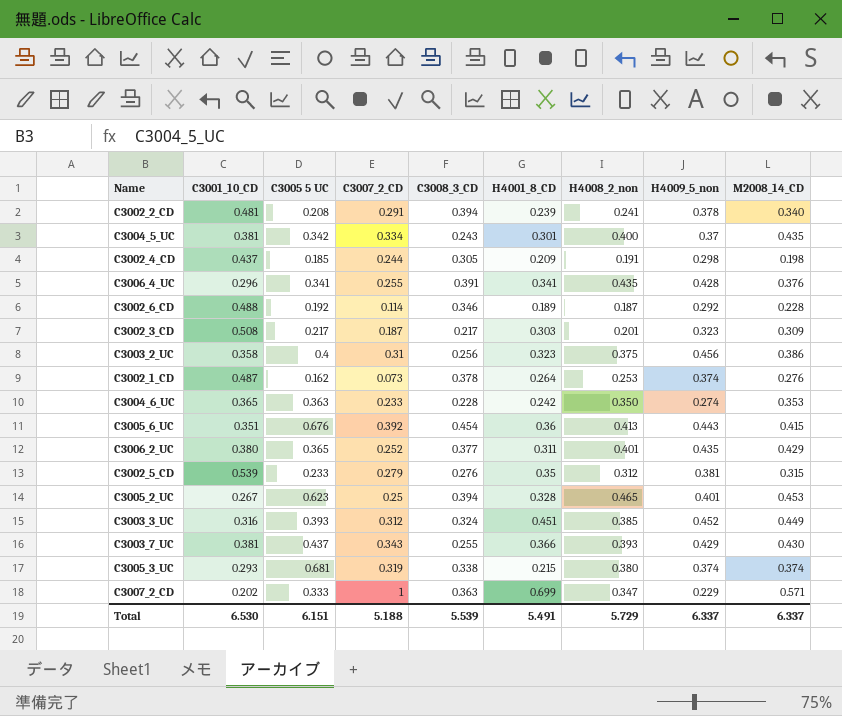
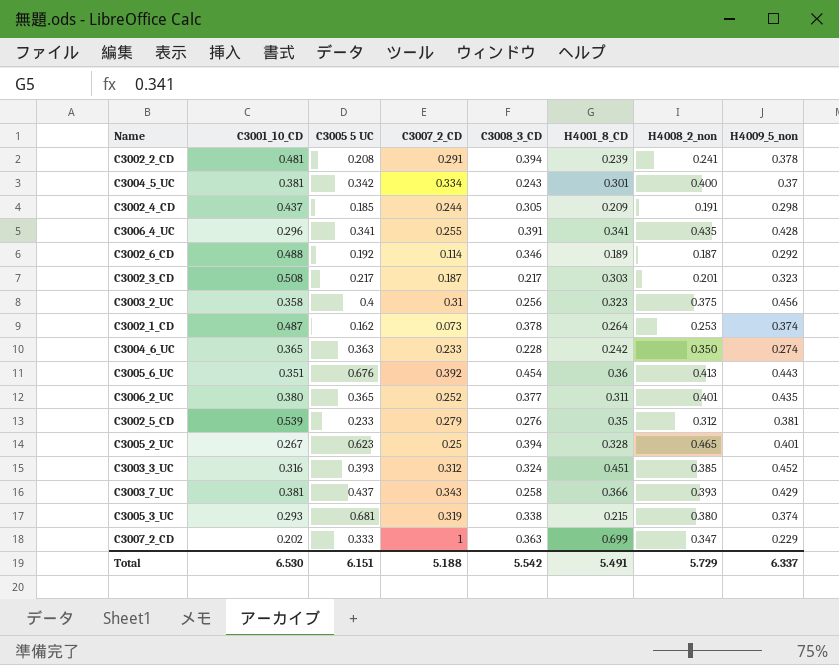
column M2008_14_CD | position: 9 -> none
C3003_7_UC | C3008_3_CD: 0.255 -> 0.258
Total | C3008_3_CD: 5.539 -> 5.542

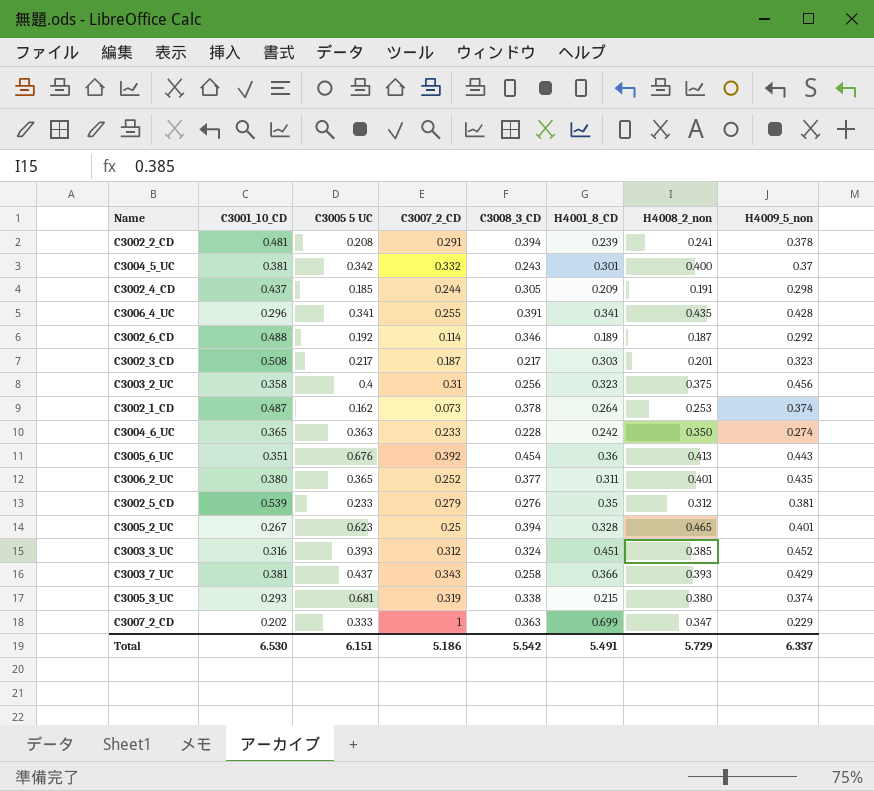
C3004_5_UC | C3007_2_CD: 0.334 -> 0.332
Total | C3007_2_CD: 5.188 -> 5.186

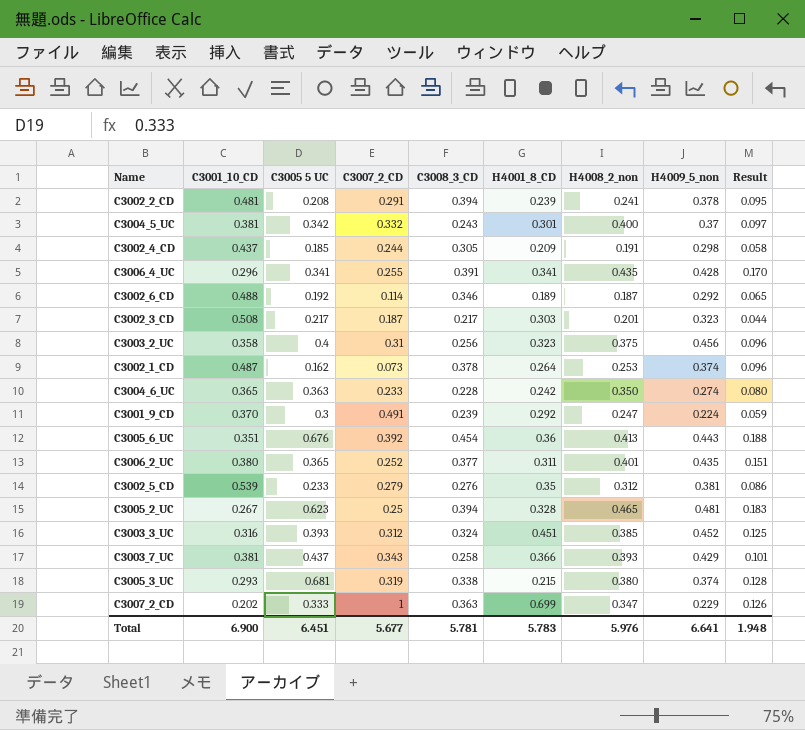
column Result | formula: none -> [C3008_3_CD] * [H4008_2_non]
row C3001_9_CD: none -> 0.370 | 0.3 | 0.491 | 0.239 | 0.292 | 0.247 | 0.224 | 0.059
C3005_2_UC | H4009_5_non: 0.401 -> 0.481
Total | C3001_10_CD: 6.530 -> 6.900
Total | C3005 5 UC: 6.151 -> 6.451
Total | C3007_2_CD: 5.186 -> 5.677
Total | C3008_3_CD: 5.542 -> 5.781
Total | H4001_8_CD: 5.491 -> 5.783
Total | H4008_2_non: 5.729 -> 5.976
Total | H4009_5_non: 6.337 -> 6.641

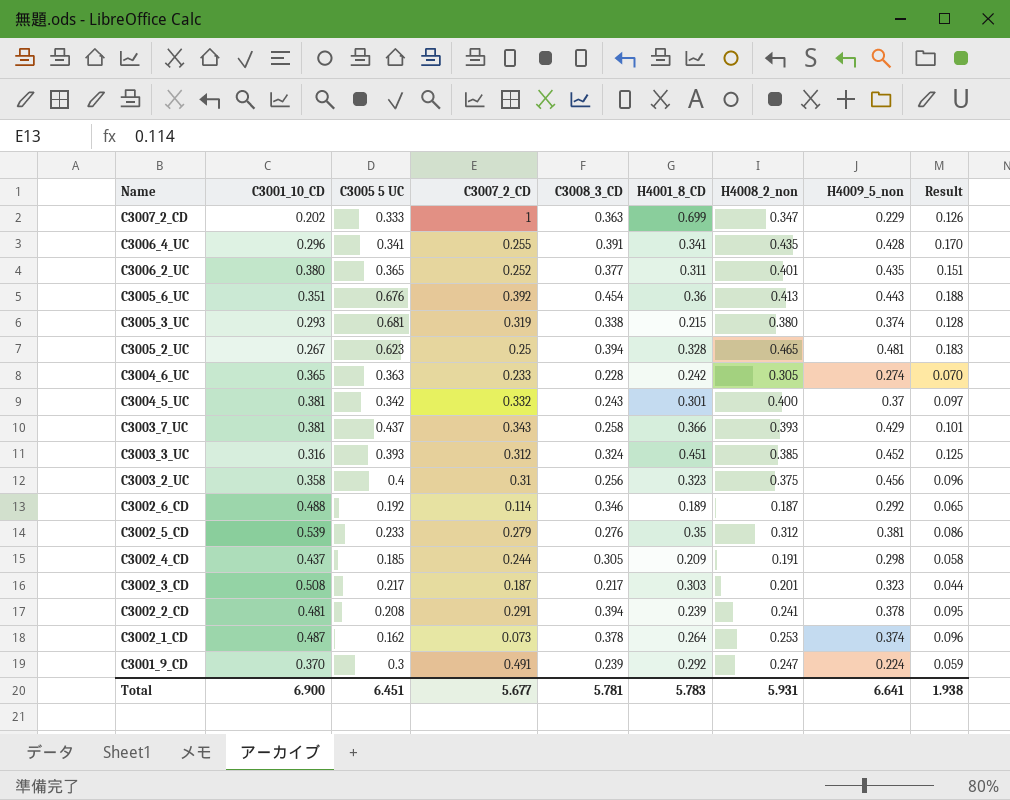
row order: none -> Name descending
C3004_6_UC | H4008_2_non: 0.350 -> 0.305
C3004_6_UC | Result: 0.080 -> 0.070
Total | H4008_2_non: 5.976 -> 5.931
Total | Result: 1.948 -> 1.938

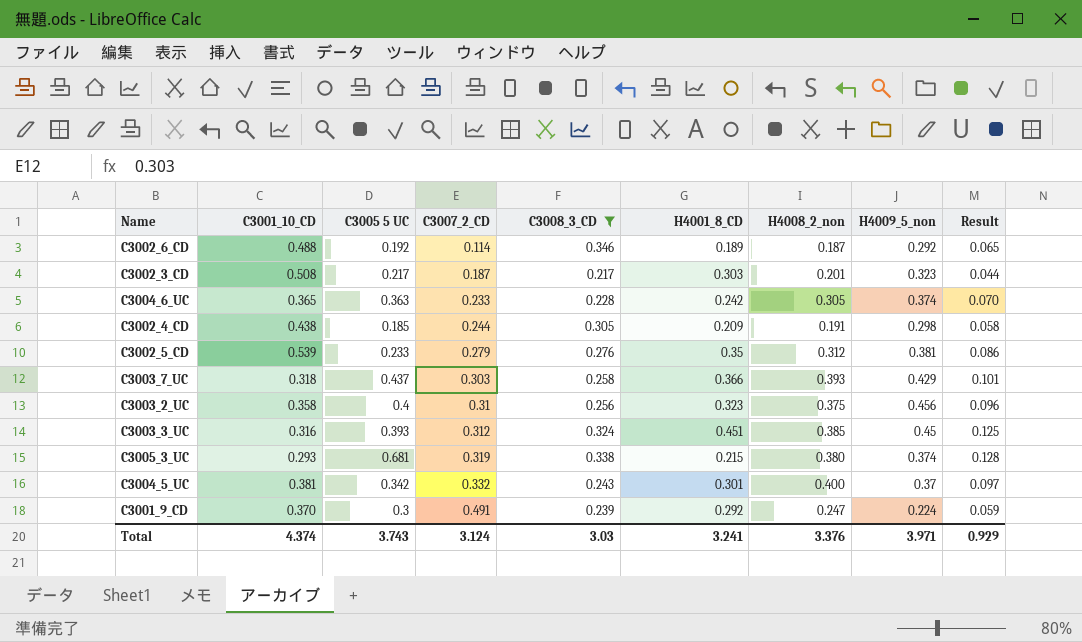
filter: none -> C3008_3_CD <= 0.346
row order: Name descending -> C3007_2_CD ascending
C3004_6_UC | H4009_5_non: 0.274 -> 0.374
C3002_4_CD | C3001_10_CD: 0.437 -> 0.438
C3003_7_UC | C3001_10_CD: 0.381 -> 0.318
C3003_7_UC | C3007_2_CD: 0.343 -> 0.303
C3003_3_UC | H4009_5_non: 0.452 -> 0.45
Total | C3001_10_CD: 6.900 -> 4.374
Total | C3005 5 UC: 6.451 -> 3.743
Total | C3007_2_CD: 5.677 -> 3.124
Total | C3008_3_CD: 5.781 -> 3.03
Total | H4001_8_CD: 5.783 -> 3.241
Total | H4008_2_non: 5.931 -> 3.376
Total | H4009_5_non: 6.641 -> 3.971
Total | Result: 1.938 -> 0.929

